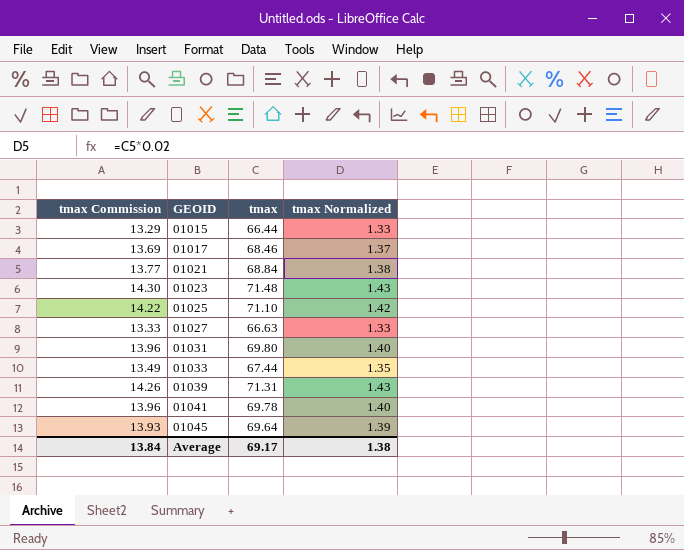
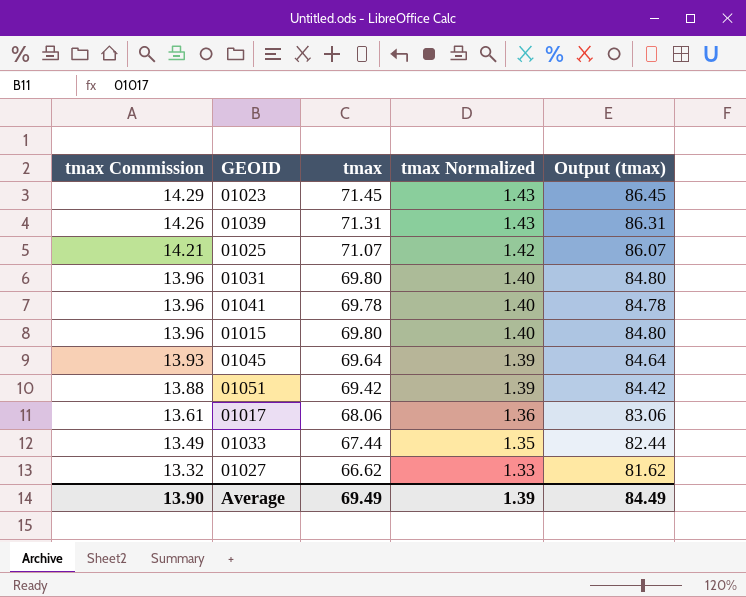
row order: GEOID ascending -> tmax Commission descending
column Output (tmax) | formula: none -> [tmax] + 15
row 01021: 13.77 | 68.84 | 1.38 -> none
01023 | tmax Commission: 14.30 -> 14.29
01023 | tmax: 71.48 -> 71.45
01025 | tmax Commission: 14.22 -> 14.21
01025 | tmax: 71.10 -> 71.07
01015 | tmax Commission: 13.29 -> 13.96
01015 | tmax: 66.44 -> 69.80
01015 | tmax Normalized: 1.33 -> 1.40
row 01051: none -> 13.88 | 69.42 | 1.39 | 84.42
01017 | tmax Commission: 13.69 -> 13.61
01017 | tmax: 68.46 -> 68.06
01017 | tmax Normalized: 1.37 -> 1.36
01027 | tmax Commission: 13.33 -> 13.32
01027 | tmax: 66.63 -> 66.62
Average | tmax Commission: 13.84 -> 13.90
Average | tmax: 69.17 -> 69.49
Average | tmax Normalized: 1.38 -> 1.39

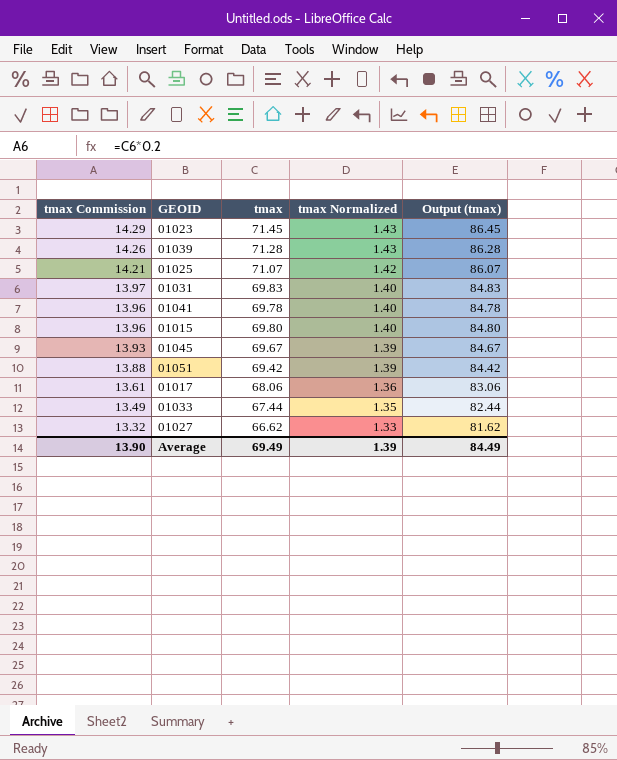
01039 | tmax: 71.31 -> 71.28
01039 | Output (tmax): 86.31 -> 86.28
01031 | tmax Commission: 13.96 -> 13.97
01031 | tmax: 69.80 -> 69.83
01031 | Output (tmax): 84.80 -> 84.83
01045 | tmax: 69.64 -> 69.67
01045 | Output (tmax): 84.64 -> 84.67

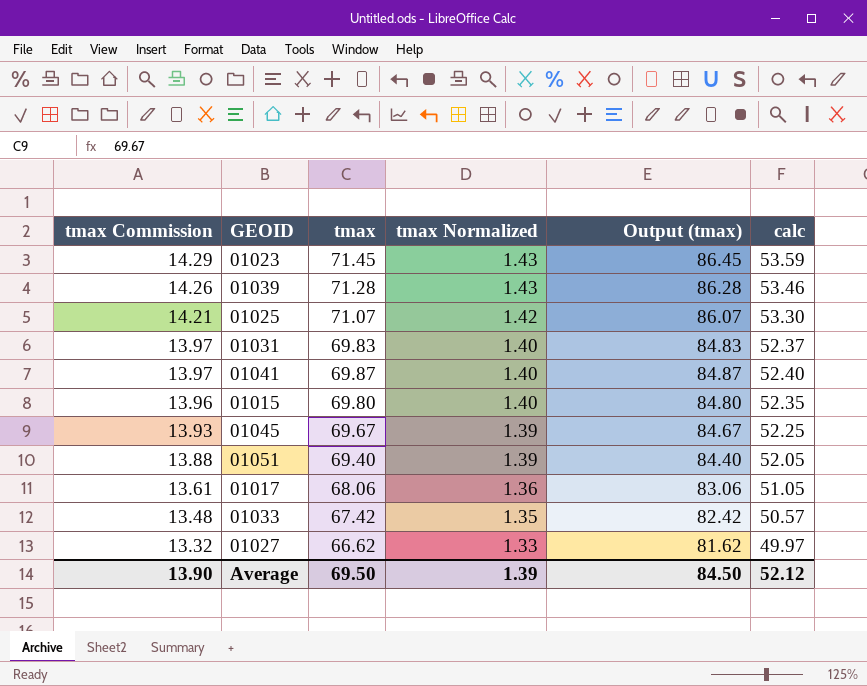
column calc | formula: none -> [tmax] * 0.75
01041 | tmax Commission: 13.96 -> 13.97
01041 | tmax: 69.78 -> 69.87
01041 | Output (tmax): 84.78 -> 84.87
01051 | tmax: 69.42 -> 69.40
01051 | Output (tmax): 84.42 -> 84.40
01033 | tmax Commission: 13.49 -> 13.48
01033 | tmax: 67.44 -> 67.42
01033 | Output (tmax): 82.44 -> 82.42
Average | tmax: 69.49 -> 69.50
Average | Output (tmax): 84.49 -> 84.50

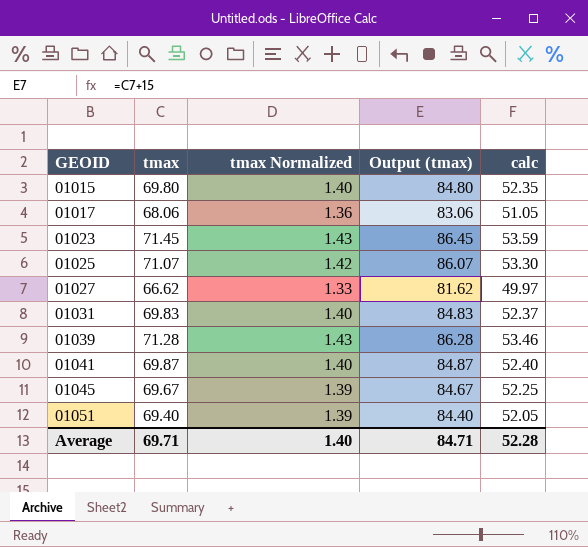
row order: tmax Commission descending -> GEOID ascending
column tmax Commission | formula: [tmax] * 0.2 -> none
row 01033: 13.48 | 67.42 | 1.35 | 82.42 | 50.57 -> none
Average | tmax: 69.50 -> 69.71
Average | tmax Normalized: 1.39 -> 1.40
Average | Output (tmax): 84.50 -> 84.71
Average | calc: 52.12 -> 52.28

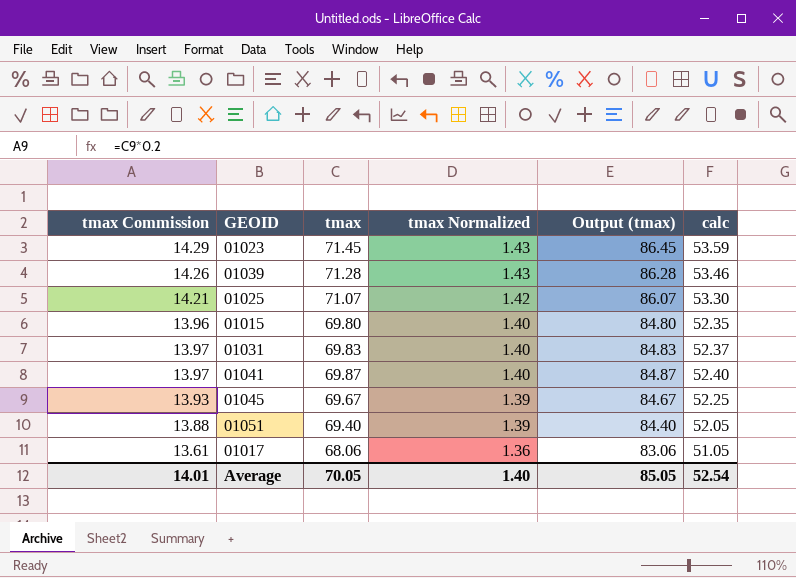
row order: GEOID ascending -> tmax Normalized descending
column tmax Commission | formula: none -> [tmax] * 0.2
row 01027: 66.62 | 1.33 | 81.62 | 49.97 -> none
Average | tmax: 69.71 -> 70.05
Average | Output (tmax): 84.71 -> 85.05
Average | calc: 52.28 -> 52.54

